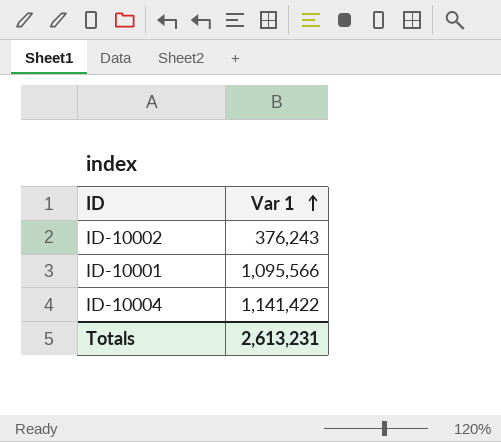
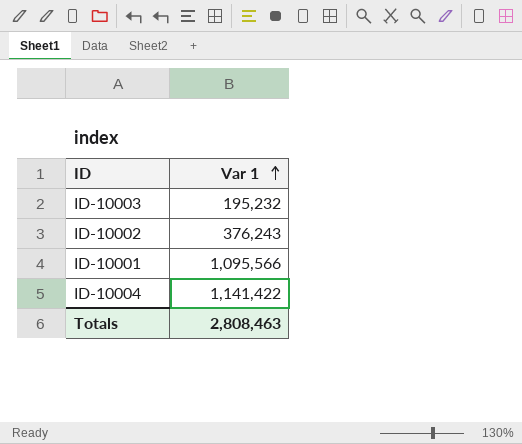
row ID-10003: none -> 195,232
Totals | Var 1: 2,613,231 -> 2,808,463

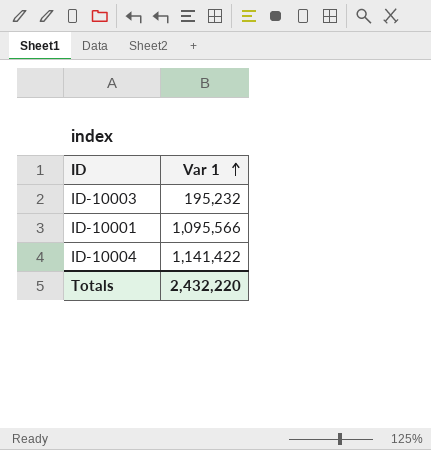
row ID-10002: 376,243 -> none
Totals | Var 1: 2,808,463 -> 2,432,220

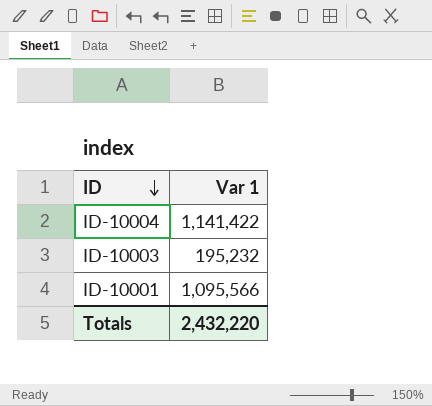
row order: Var 1 ascending -> ID descending

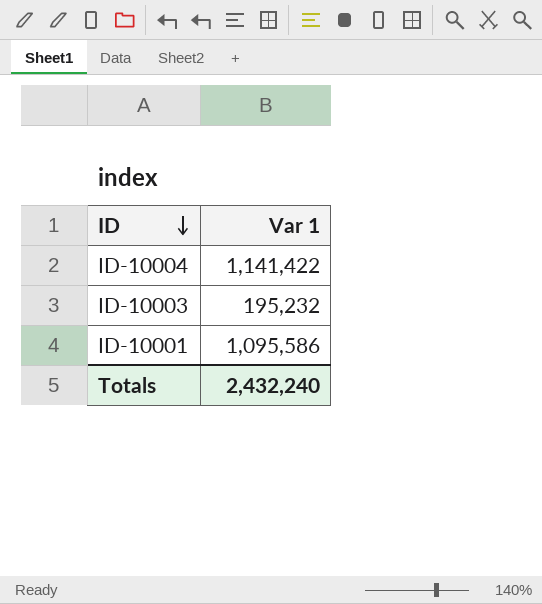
ID-10001 | Var 1: 1,095,566 -> 1,095,586
Totals | Var 1: 2,432,220 -> 2,432,240

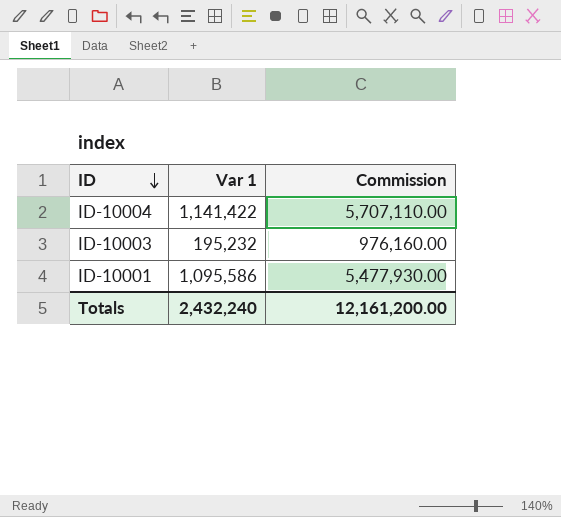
column Commission | formula: none -> [Var 1] * 5

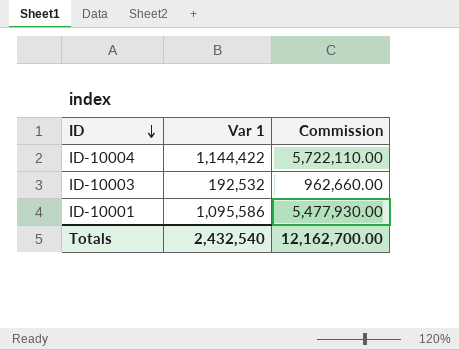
ID-10004 | Var 1: 1,141,422 -> 1,144,422
ID-10004 | Commission: 5,707,110.00 -> 5,722,110.00
ID-10003 | Var 1: 195,232 -> 192,532
ID-10003 | Commission: 976,160.00 -> 962,660.00
Totals | Var 1: 2,432,240 -> 2,432,540
Totals | Commission: 12,161,200.00 -> 12,162,700.00

